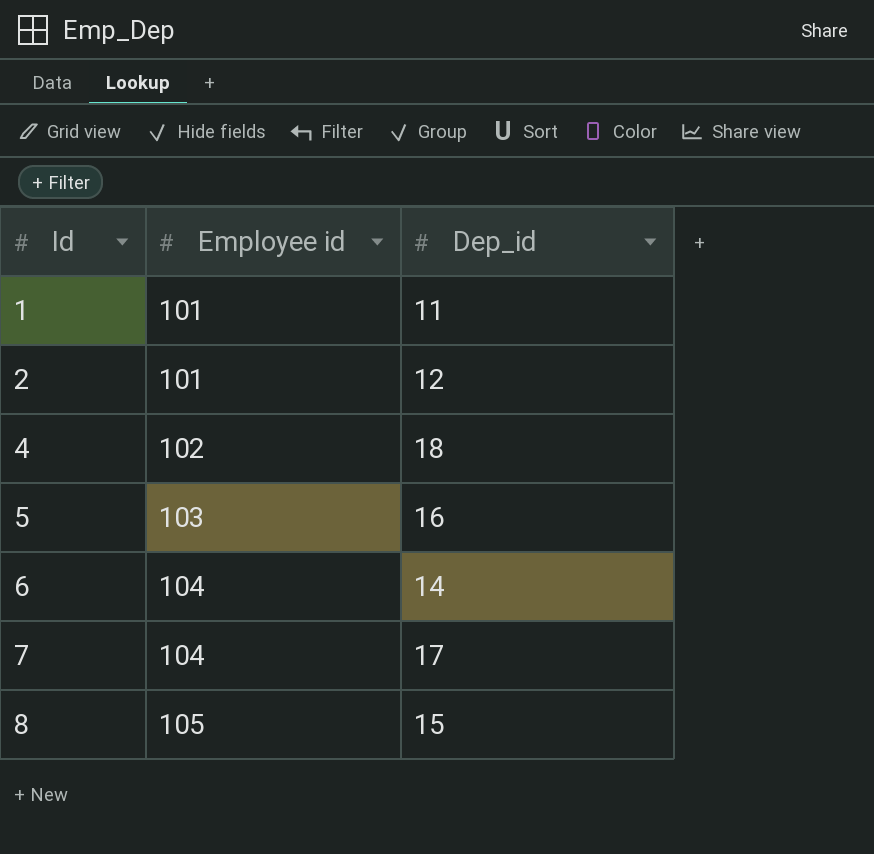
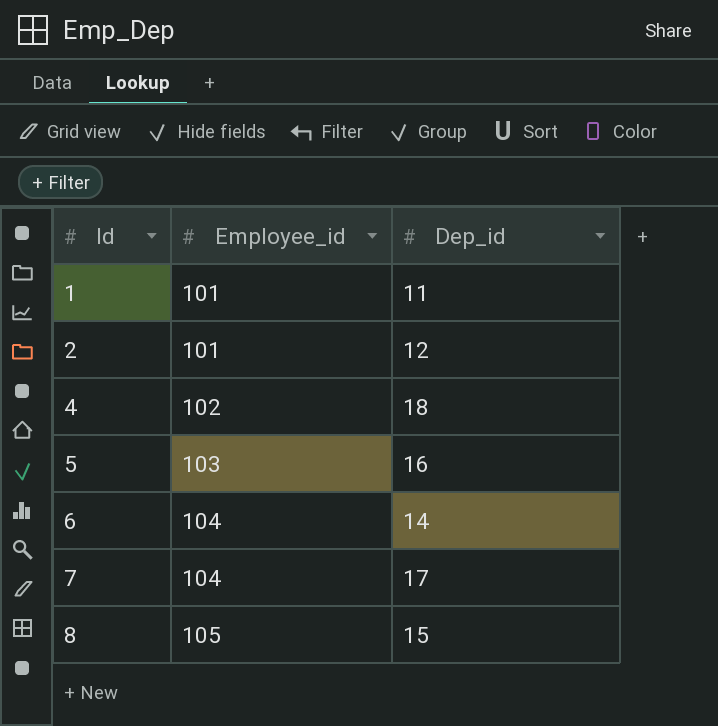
column name: Employee id -> Employee_id

